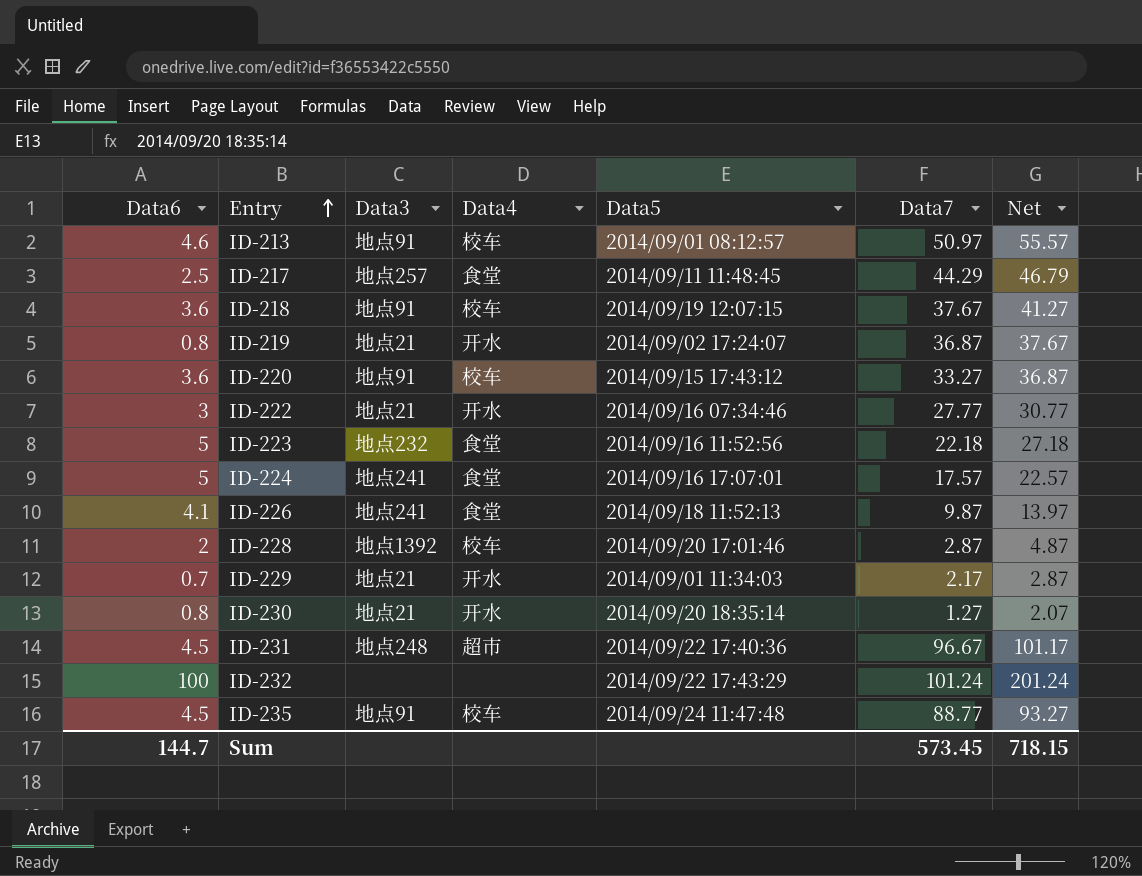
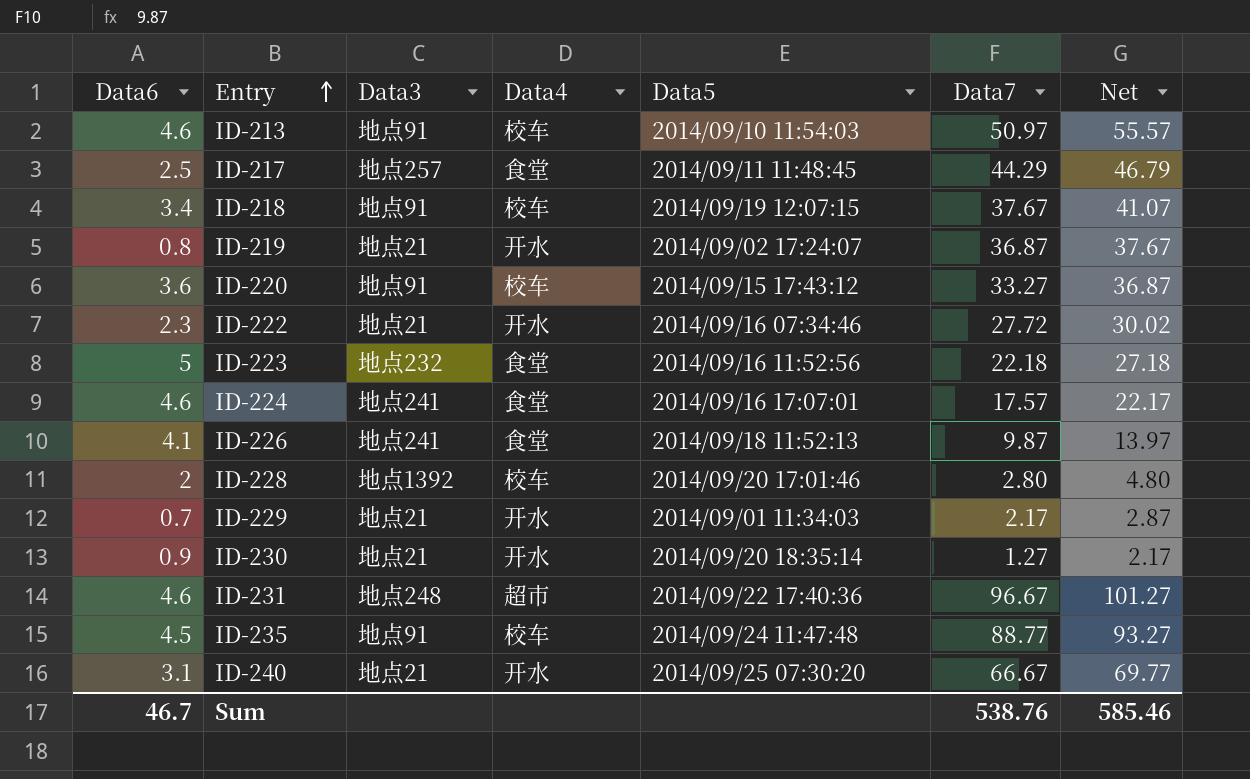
row ID-232: 100 | none | none | 2014/09/22 17:43:29 | 101.24 | 201.24 -> none
ID-213 | Data5: 2014/09/01 08:12:57 -> 2014/09/10 11:54:03
ID-218 | Data6: 3.6 -> 3.4
ID-218 | Net: 41.27 -> 41.07
ID-222 | Data6: 3 -> 2.3
ID-222 | Data7: 27.77 -> 27.72
ID-222 | Net: 30.77 -> 30.02
ID-224 | Data6: 5 -> 4.6
ID-224 | Net: 22.57 -> 22.17
ID-228 | Data7: 2.87 -> 2.80
ID-228 | Net: 4.87 -> 4.80
ID-230 | Data6: 0.8 -> 0.9
ID-230 | Net: 2.07 -> 2.17
ID-231 | Data6: 4.5 -> 4.6
ID-231 | Net: 101.17 -> 101.27
row ID-240: none -> 3.1 | 地点21 | 开水 | 2014/09/25 07:30:20 | 66.67 | 69.77
Sum | Data6: 144.7 -> 46.7
Sum | Data7: 573.45 -> 538.76
Sum | Net: 718.15 -> 585.46

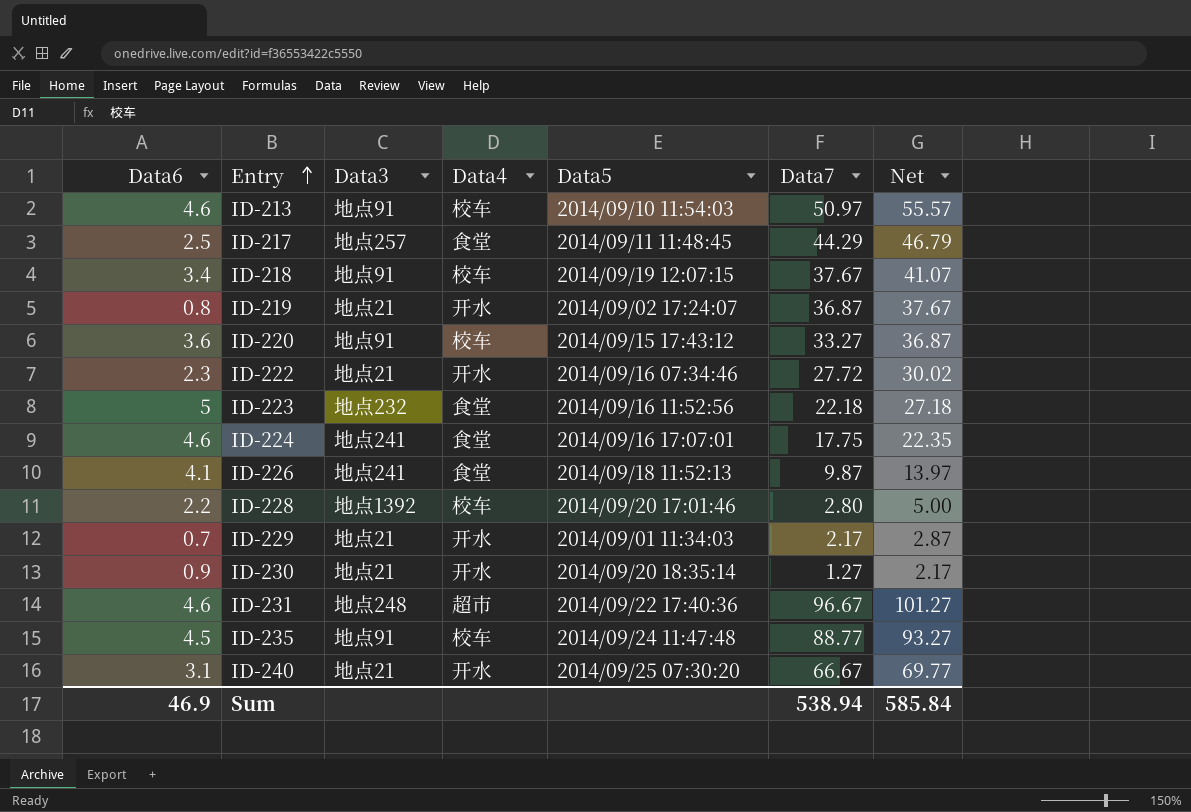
ID-224 | Data7: 17.57 -> 17.75
ID-224 | Net: 22.17 -> 22.35
ID-228 | Data6: 2 -> 2.2
ID-228 | Net: 4.80 -> 5.00
Sum | Data6: 46.7 -> 46.9
Sum | Data7: 538.76 -> 538.94
Sum | Net: 585.46 -> 585.84

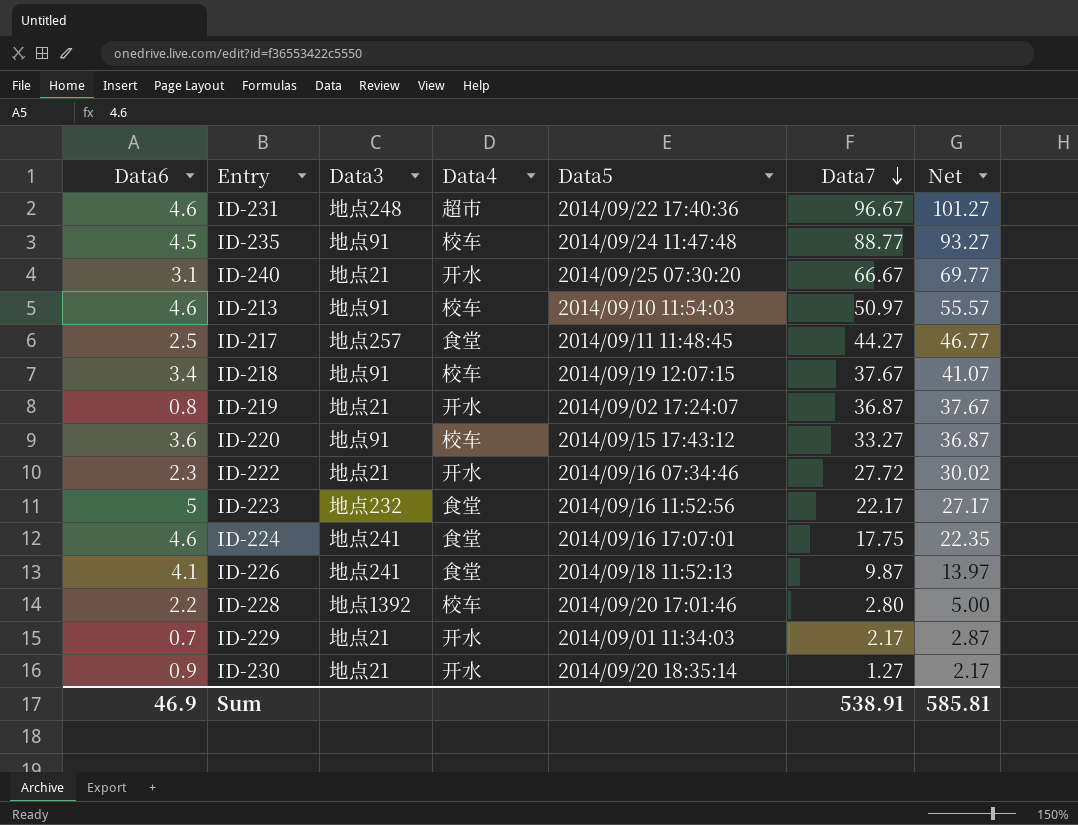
row order: Entry ascending -> Data7 descending
ID-217 | Data7: 44.29 -> 44.27
ID-217 | Net: 46.79 -> 46.77
ID-223 | Data7: 22.18 -> 22.17
ID-223 | Net: 27.18 -> 27.17
Sum | Data7: 538.94 -> 538.91
Sum | Net: 585.84 -> 585.81

